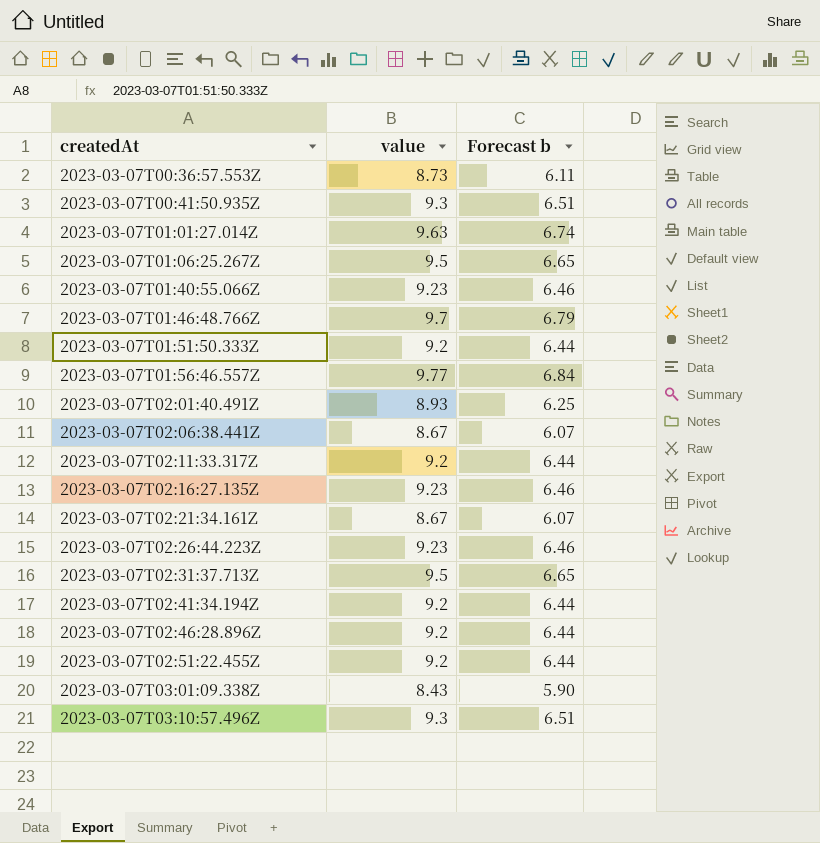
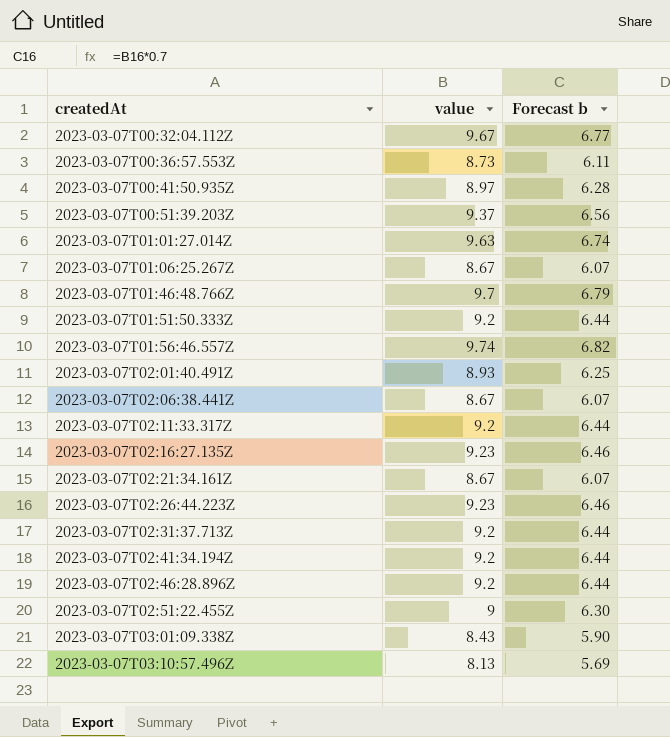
row 2023-03-07T01:40:55.066Z: 9.23 | 6.46 -> none
row 2023-03-07T00:32:04.112Z: none -> 9.67 | 6.77
2023-03-07T00:41:50.935Z | value: 9.3 -> 8.97
2023-03-07T00:41:50.935Z | Forecast b: 6.51 -> 6.28
row 2023-03-07T00:51:39.203Z: none -> 9.37 | 6.56
2023-03-07T01:06:25.267Z | value: 9.5 -> 8.67
2023-03-07T01:06:25.267Z | Forecast b: 6.65 -> 6.07
2023-03-07T01:56:46.557Z | value: 9.77 -> 9.74
2023-03-07T01:56:46.557Z | Forecast b: 6.84 -> 6.82
2023-03-07T02:31:37.713Z | value: 9.5 -> 9.2
2023-03-07T02:31:37.713Z | Forecast b: 6.65 -> 6.44
2023-03-07T02:51:22.455Z | value: 9.2 -> 9
2023-03-07T02:51:22.455Z | Forecast b: 6.44 -> 6.30
2023-03-07T03:10:57.496Z | value: 9.3 -> 8.13
2023-03-07T03:10:57.496Z | Forecast b: 6.51 -> 5.69

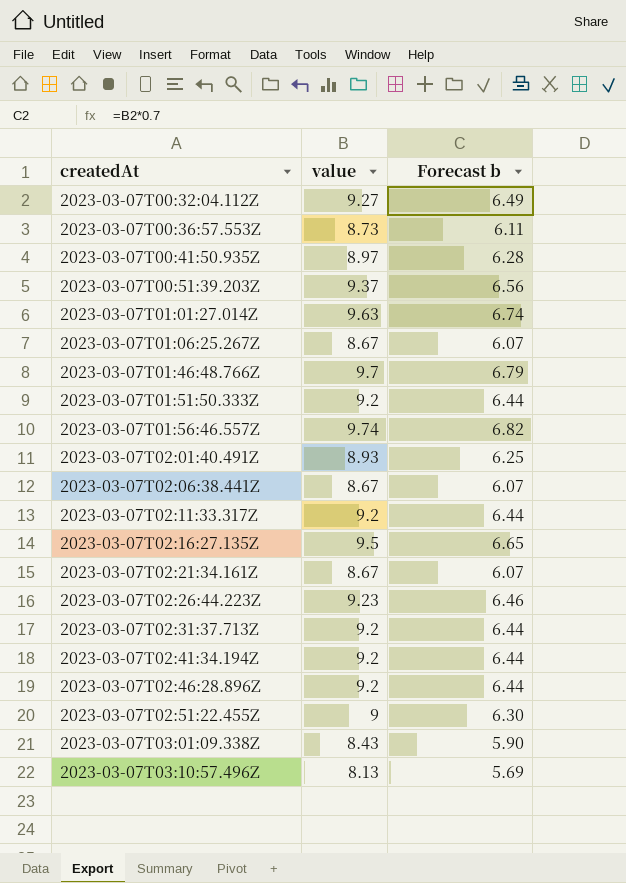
2023-03-07T00:32:04.112Z | value: 9.67 -> 9.27
2023-03-07T00:32:04.112Z | Forecast b: 6.77 -> 6.49
2023-03-07T02:16:27.135Z | value: 9.23 -> 9.5
2023-03-07T02:16:27.135Z | Forecast b: 6.46 -> 6.65

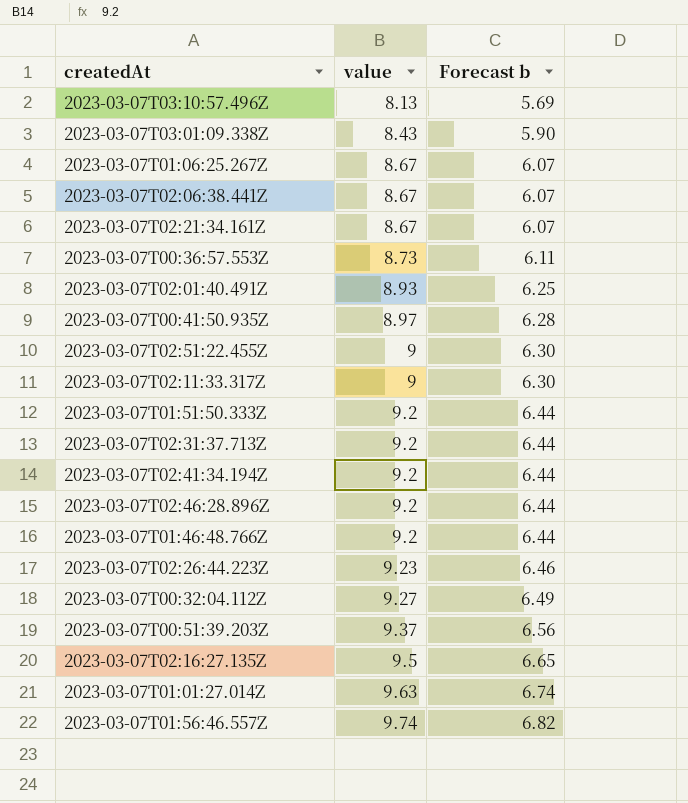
row order: createdAt ascending -> value ascending
2023-03-07T02:11:33.317Z | value: 9.2 -> 9
2023-03-07T02:11:33.317Z | Forecast b: 6.44 -> 6.30
2023-03-07T01:46:48.766Z | value: 9.7 -> 9.2
2023-03-07T01:46:48.766Z | Forecast b: 6.79 -> 6.44

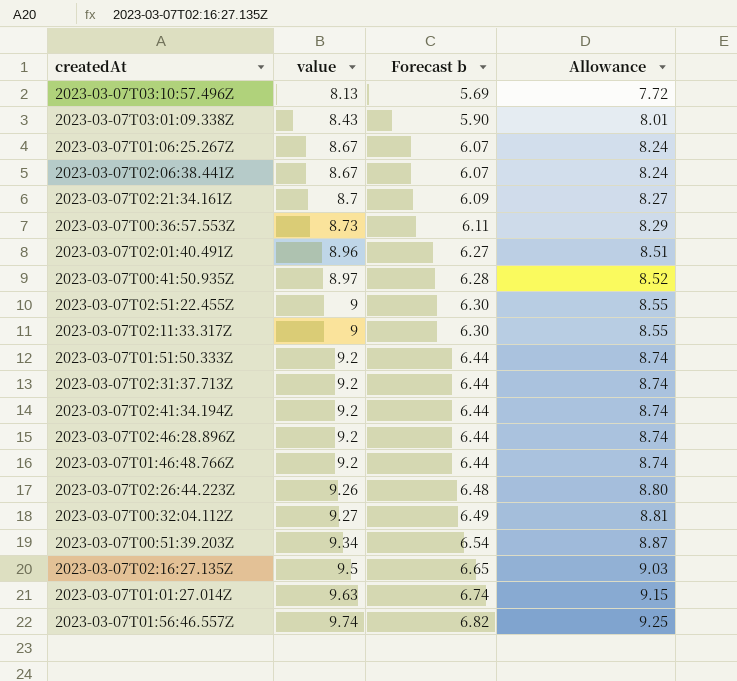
column Allowance | formula: none -> [value] * 0.95
2023-03-07T02:21:34.161Z | value: 8.67 -> 8.7
2023-03-07T02:21:34.161Z | Forecast b: 6.07 -> 6.09
2023-03-07T02:01:40.491Z | value: 8.93 -> 8.96
2023-03-07T02:01:40.491Z | Forecast b: 6.25 -> 6.27
2023-03-07T02:26:44.223Z | value: 9.23 -> 9.26
2023-03-07T02:26:44.223Z | Forecast b: 6.46 -> 6.48
2023-03-07T00:51:39.203Z | value: 9.37 -> 9.34
2023-03-07T00:51:39.203Z | Forecast b: 6.56 -> 6.54

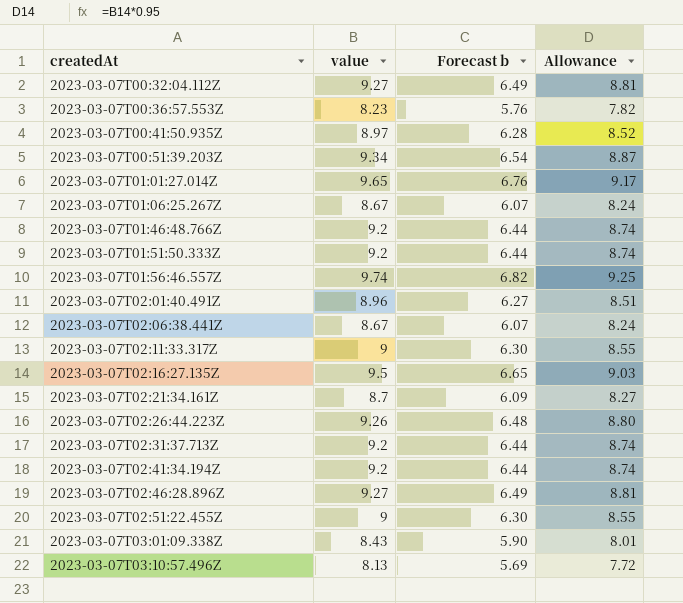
row order: value ascending -> createdAt ascending
2023-03-07T00:36:57.553Z | value: 8.73 -> 8.23
2023-03-07T00:36:57.553Z | Forecast b: 6.11 -> 5.76
2023-03-07T00:36:57.553Z | Allowance: 8.29 -> 7.82
2023-03-07T01:01:27.014Z | value: 9.63 -> 9.65
2023-03-07T01:01:27.014Z | Forecast b: 6.74 -> 6.76
2023-03-07T01:01:27.014Z | Allowance: 9.15 -> 9.17
2023-03-07T02:46:28.896Z | value: 9.2 -> 9.27
2023-03-07T02:46:28.896Z | Forecast b: 6.44 -> 6.49
2023-03-07T02:46:28.896Z | Allowance: 8.74 -> 8.81

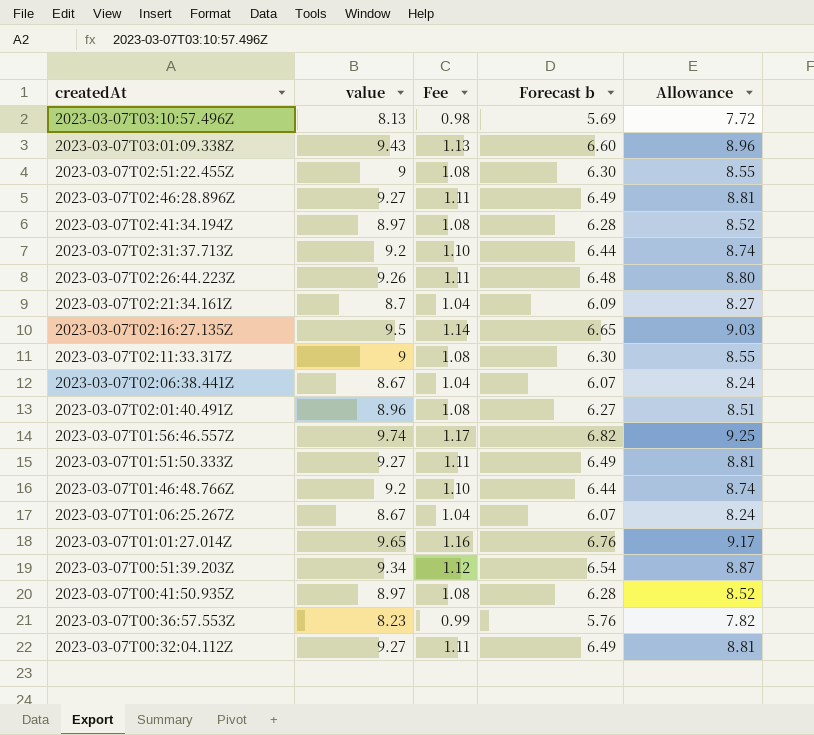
row order: createdAt ascending -> createdAt descending
column Fee | formula: none -> [value] * 0.12
2023-03-07T03:01:09.338Z | value: 8.43 -> 9.43
2023-03-07T03:01:09.338Z | Forecast b: 5.90 -> 6.60
2023-03-07T03:01:09.338Z | Allowance: 8.01 -> 8.96
2023-03-07T02:41:34.194Z | value: 9.2 -> 8.97
2023-03-07T02:41:34.194Z | Forecast b: 6.44 -> 6.28
2023-03-07T02:41:34.194Z | Allowance: 8.74 -> 8.52
2023-03-07T01:51:50.333Z | value: 9.2 -> 9.27
2023-03-07T01:51:50.333Z | Forecast b: 6.44 -> 6.49
2023-03-07T01:51:50.333Z | Allowance: 8.74 -> 8.81

